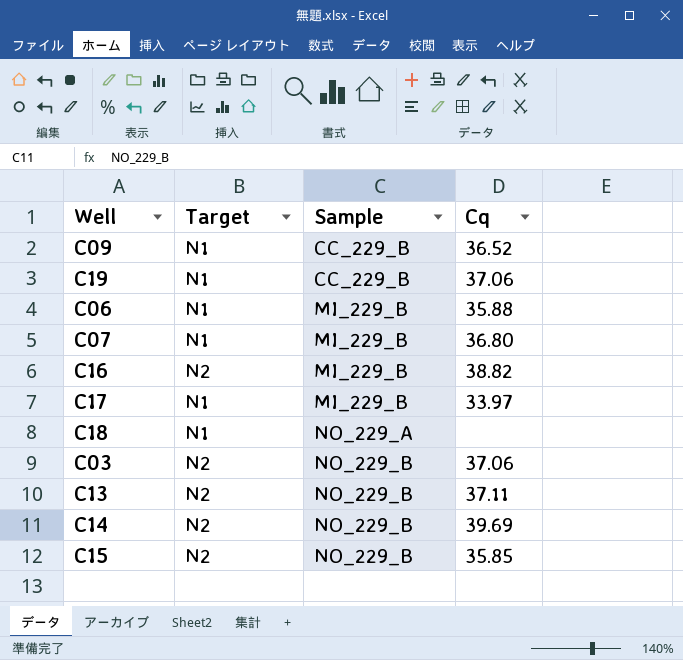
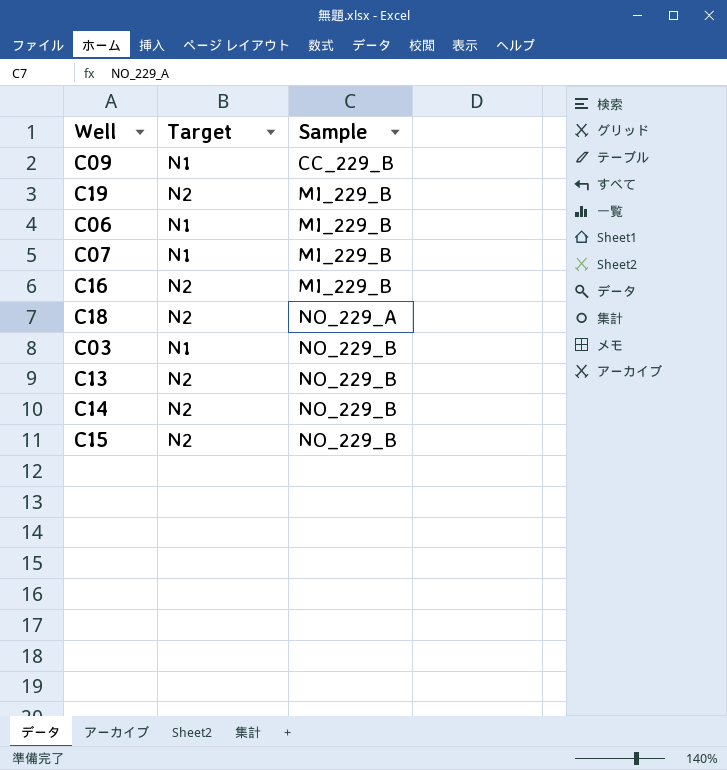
column Cq | position: 4 -> none
row C17: N1 | MI_229_B | 33.97 -> none
C19 | Target: N1 -> N2
C19 | Sample: CC_229_B -> MI_229_B
C18 | Target: N1 -> N2
C03 | Target: N2 -> N1

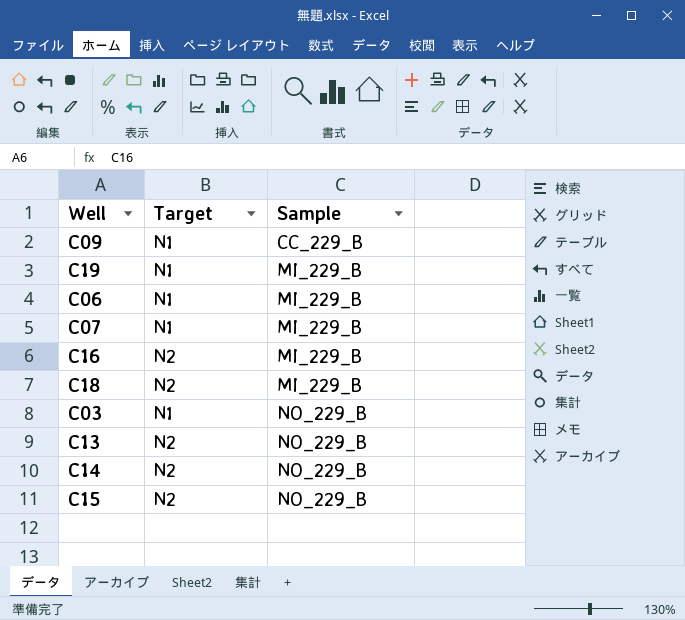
C19 | Target: N2 -> N1
C18 | Sample: NO_229_A -> MI_229_B

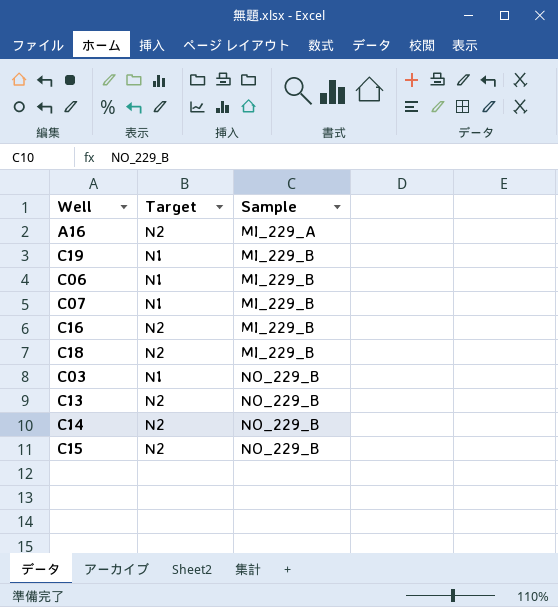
row C09: N1 | CC_229_B -> none
row A16: none -> N2 | MI_229_A

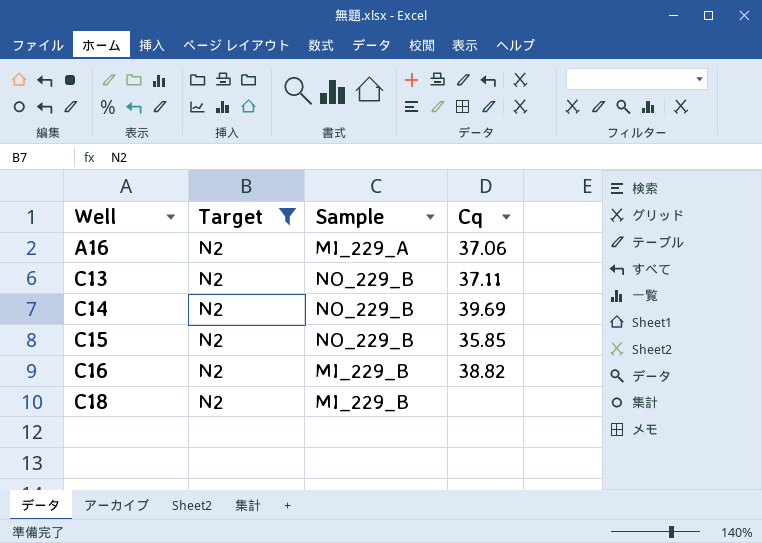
filter: none -> Target = N2
row order: Sample ascending -> Well ascending
column Cq | position: none -> 4

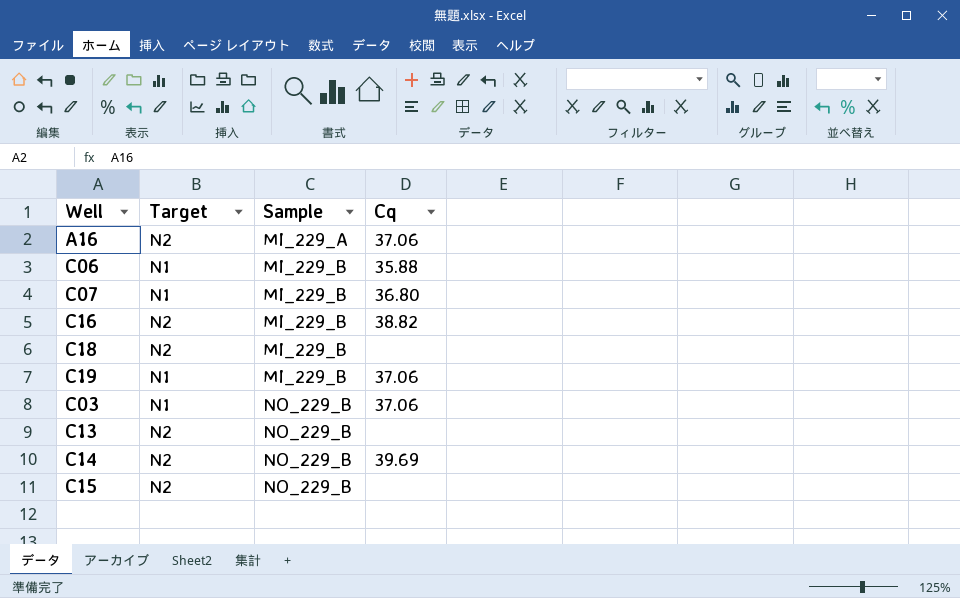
filter: Target = N2 -> none
row order: Well ascending -> Sample ascending
C13 | Cq: 37.11 -> none
C15 | Cq: 35.85 -> none

